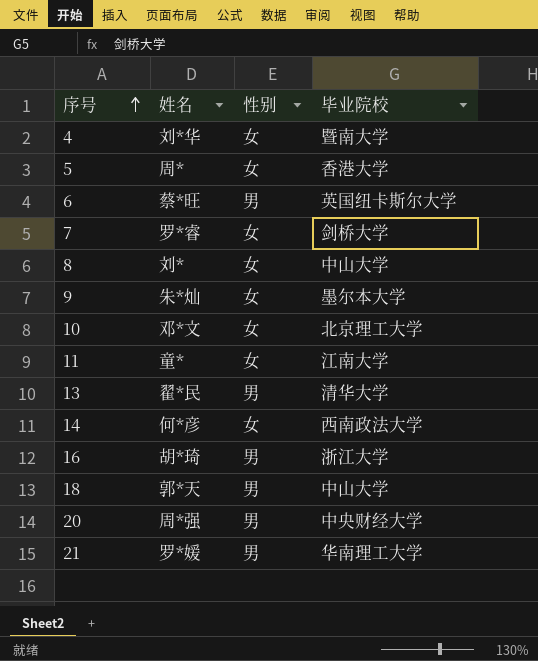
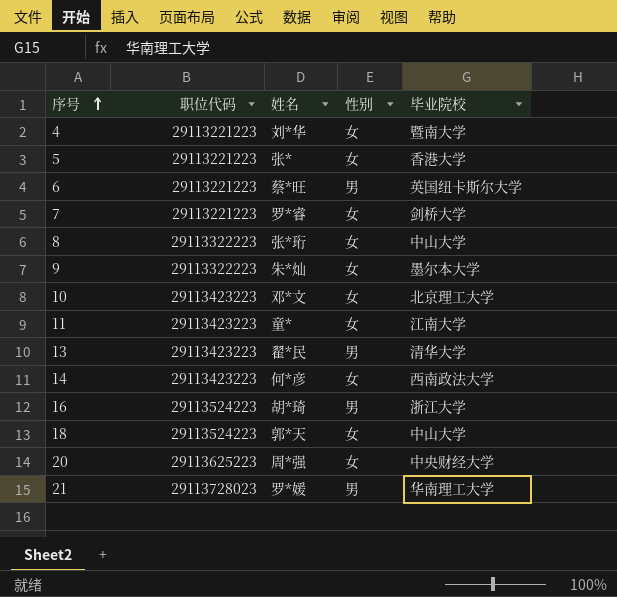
column 职位代码 | position: none -> 2
5 | 姓名: 周* -> 张*
8 | 姓名: 刘* -> 张*珩
18 | 性别: 男 -> 女
20 | 性别: 男 -> 女

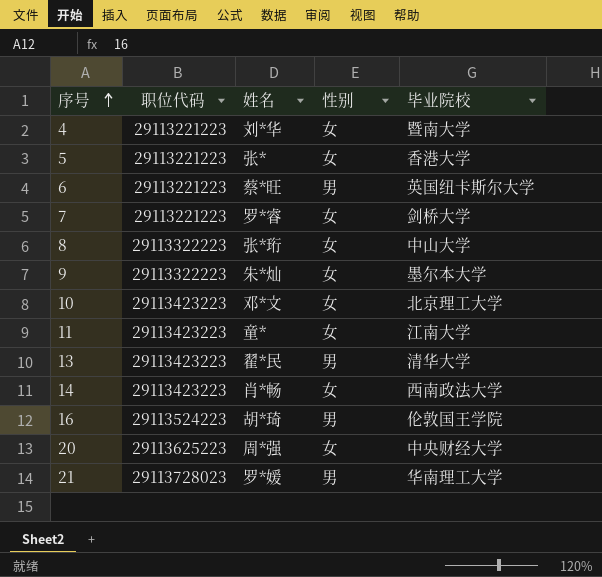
row 18: 29113524223 | 郭*天 | 女 | 中山大学 -> none
14 | 姓名: 何*彦 -> 肖*畅
16 | 毕业院校: 浙江大学 -> 伦敦国王学院

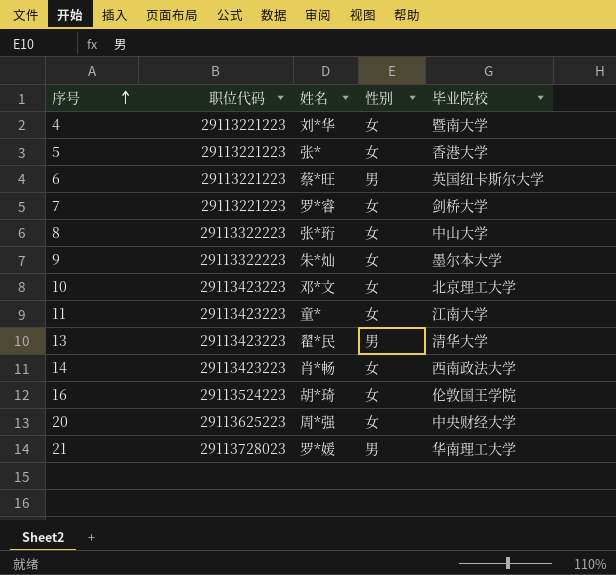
16 | 性别: 男 -> 女

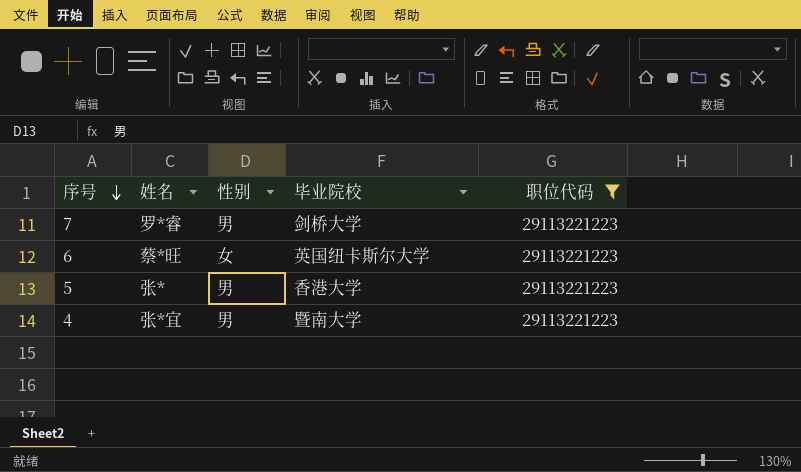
filter: none -> 职位代码 = 29113221223
row order: 序号 ascending -> 序号 descending
column 职位代码 | position: 2 -> 5
7 | 性别: 女 -> 男
6 | 性别: 男 -> 女
5 | 性别: 女 -> 男
4 | 姓名: 刘*华 -> 张*宜
4 | 性别: 女 -> 男

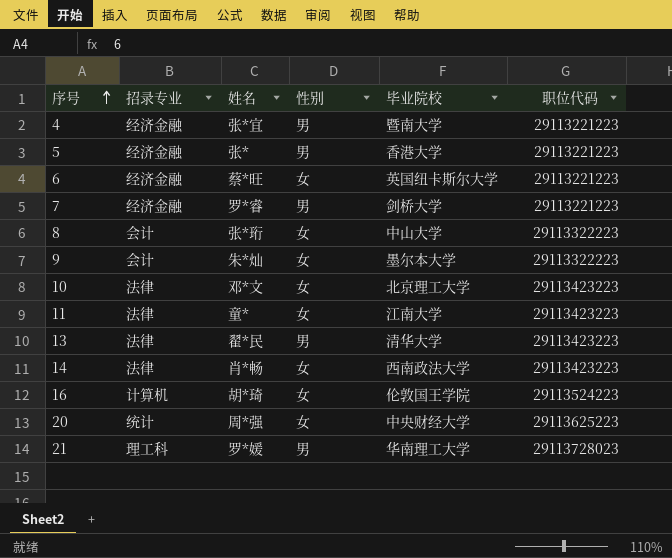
filter: 职位代码 = 29113221223 -> none
row order: 序号 descending -> 序号 ascending
column 招录专业 | position: none -> 2

